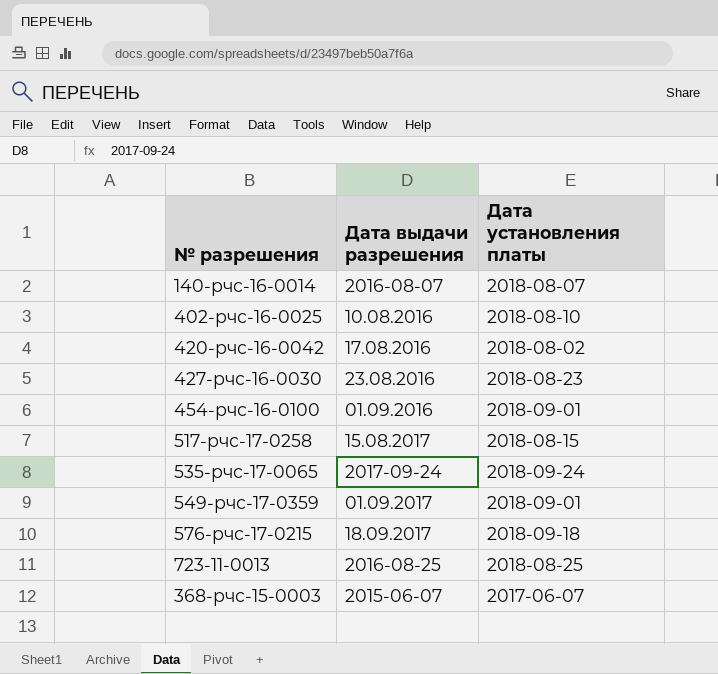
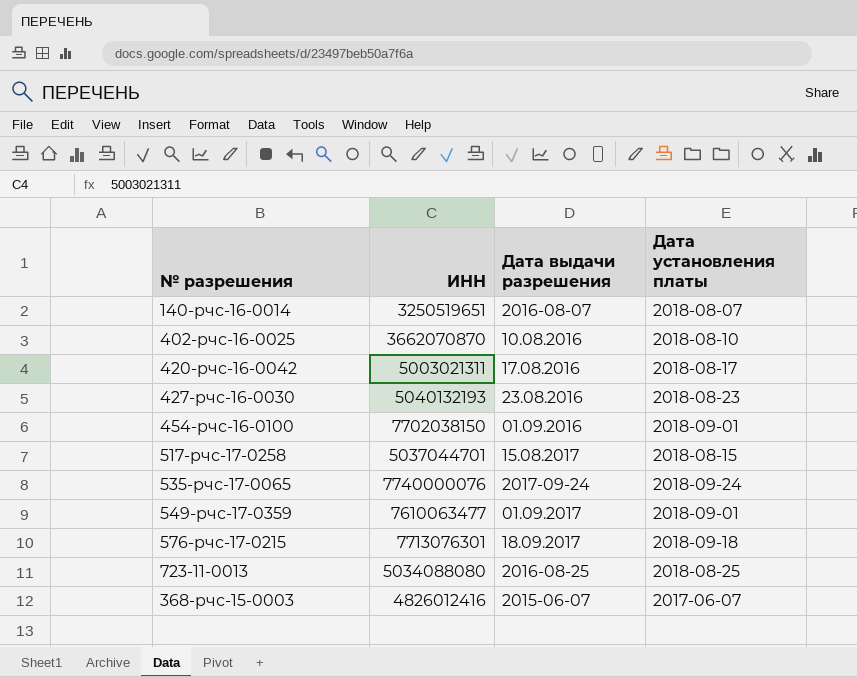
column ИНН | position: none -> 2
420-рчс-16-0042 | Дата установления платы: 2018-08-02 -> 2018-08-17

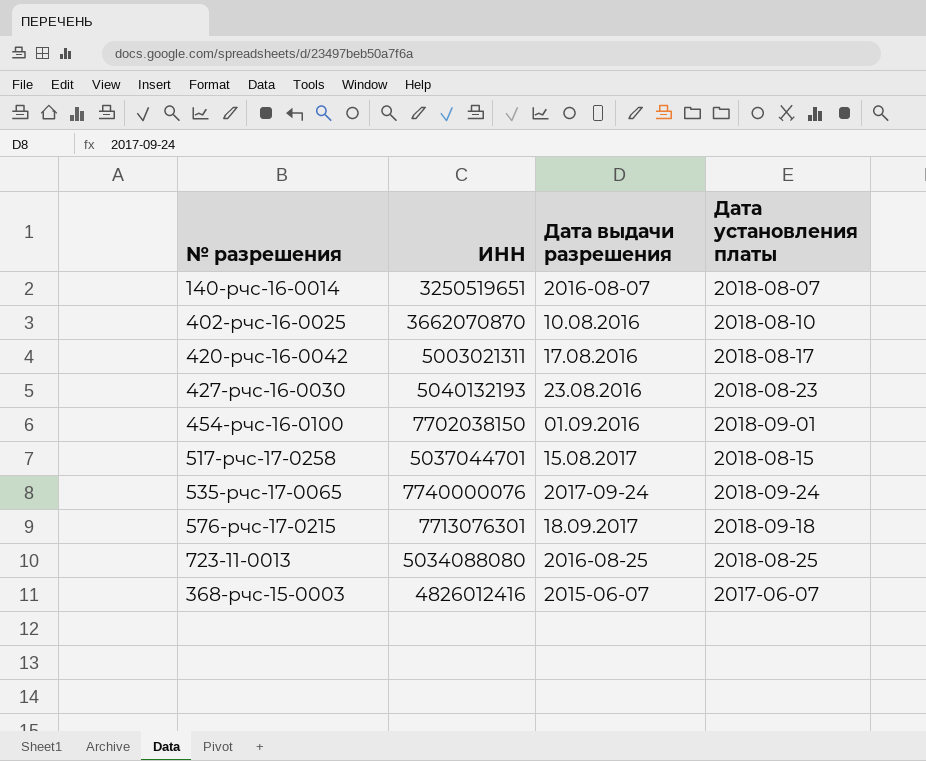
row 549-рчс-17-0359: 7610063477 | 01.09.2017 | 2018-09-01 -> none

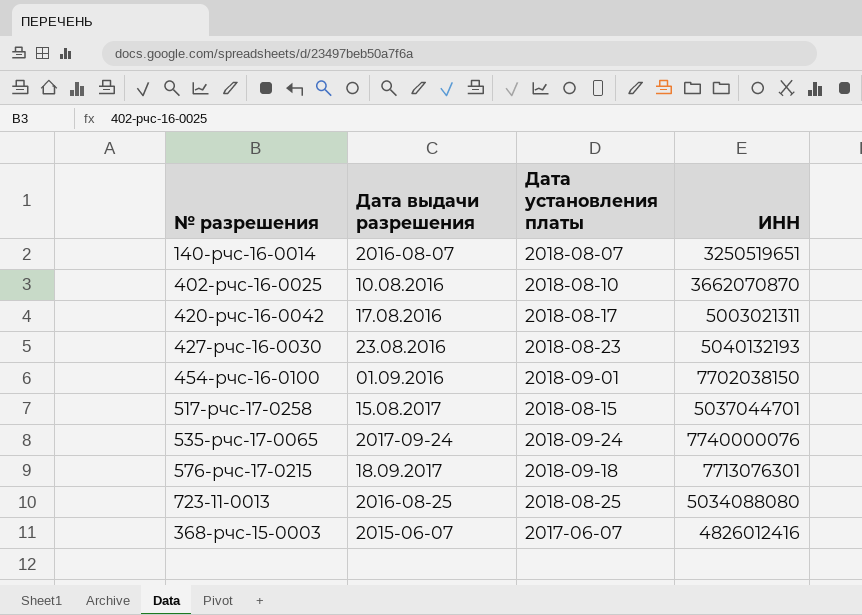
column ИНН | position: 2 -> 4

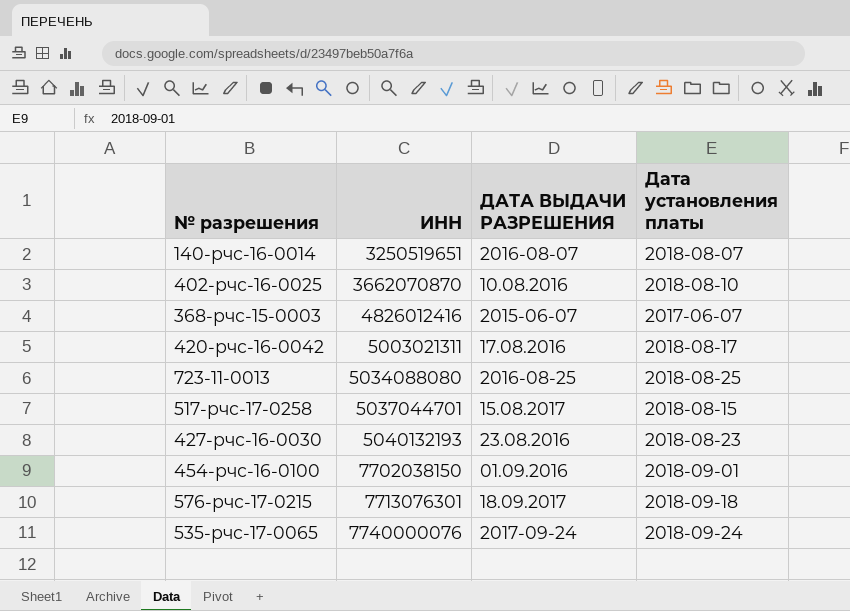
row order: none -> ИНН ascending
column ИНН | position: 4 -> 2
column name: Дата выдачи разрешения -> ДАТА ВЫДАЧИ РАЗРЕШЕНИЯ

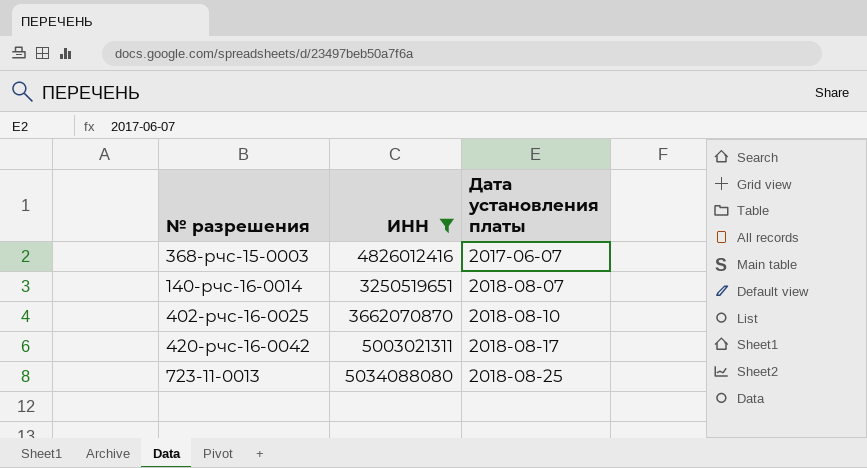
filter: none -> ИНН <= 5034088080
row order: ИНН ascending -> Дата установления платы ascending
column ДАТА ВЫДАЧИ РАЗРЕШЕНИЯ | position: 3 -> none

